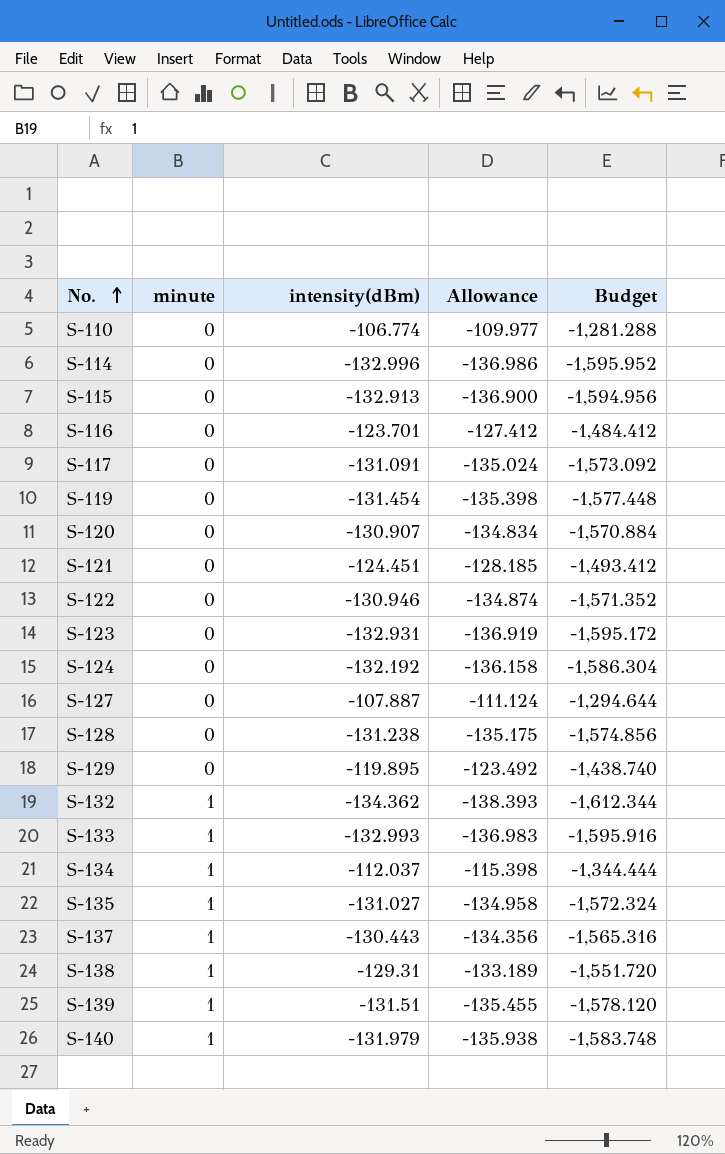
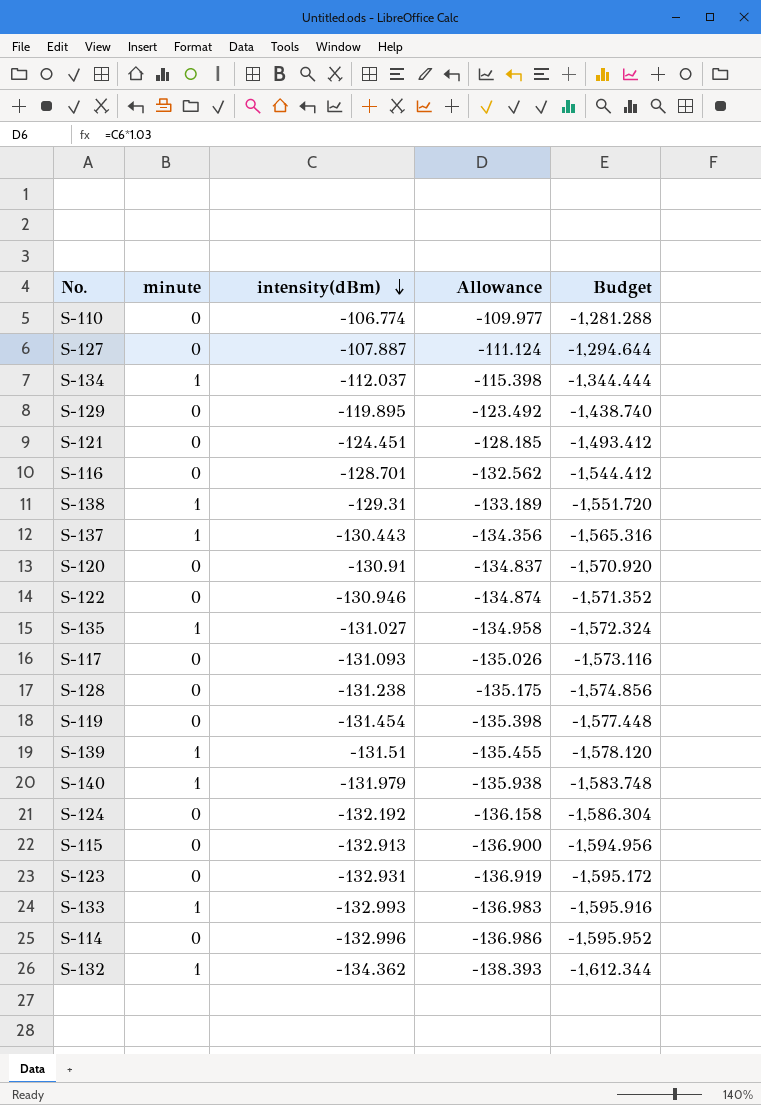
row order: No. ascending -> intensity(dBm) descending
S-116 | intensity(dBm): -123.701 -> -128.701
S-116 | Allowance: -127.412 -> -132.562
S-116 | Budget: -1,484.412 -> -1,544.412
S-120 | intensity(dBm): -130.907 -> -130.91
S-120 | Allowance: -134.834 -> -134.837
S-120 | Budget: -1,570.884 -> -1,570.920
S-117 | intensity(dBm): -131.091 -> -131.093
S-117 | Allowance: -135.024 -> -135.026
S-117 | Budget: -1,573.092 -> -1,573.116

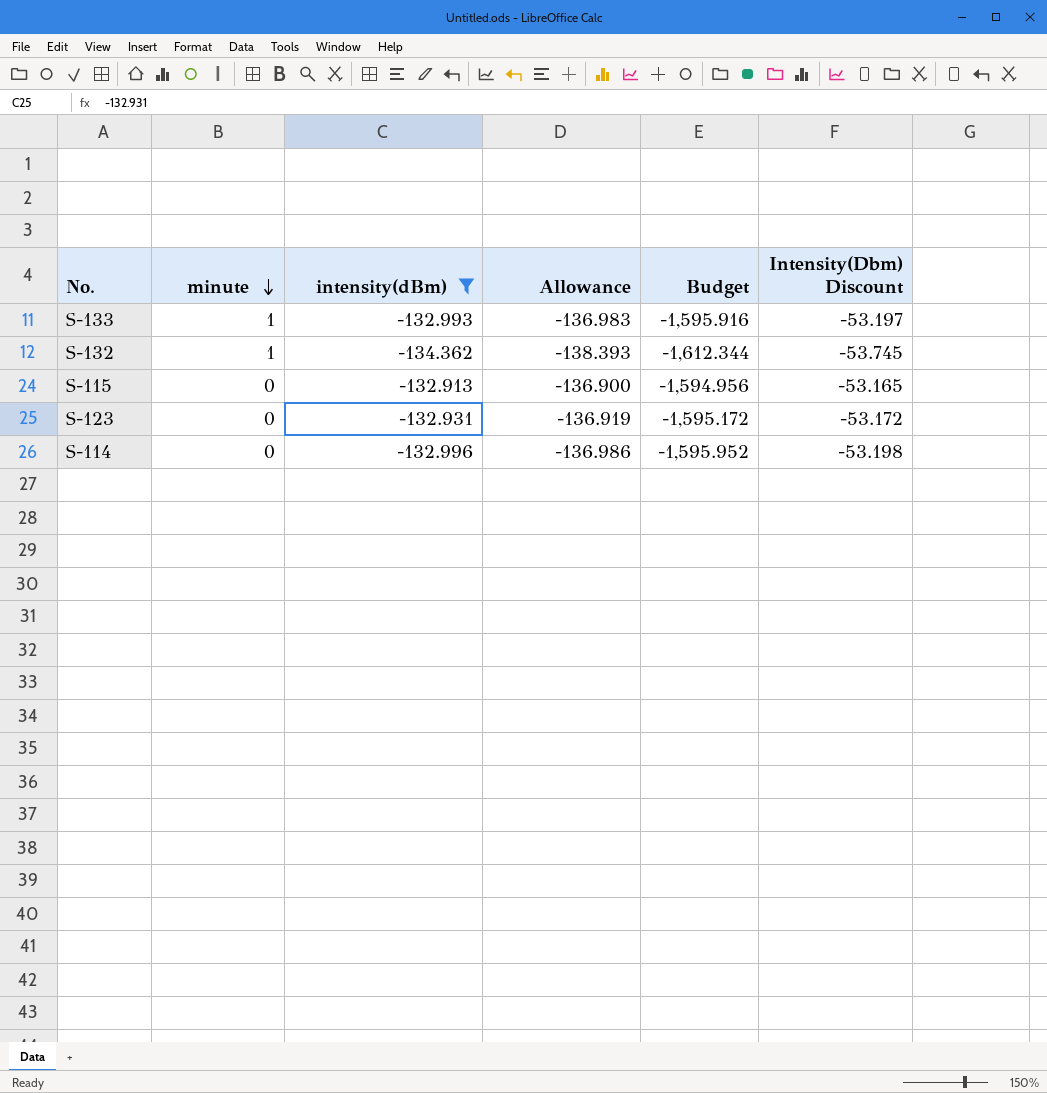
filter: none -> intensity(dBm) <= -132.913
row order: intensity(dBm) descending -> minute descending
column Intensity(Dbm) Discount | formula: none -> [intensity(dBm)] * 0.4

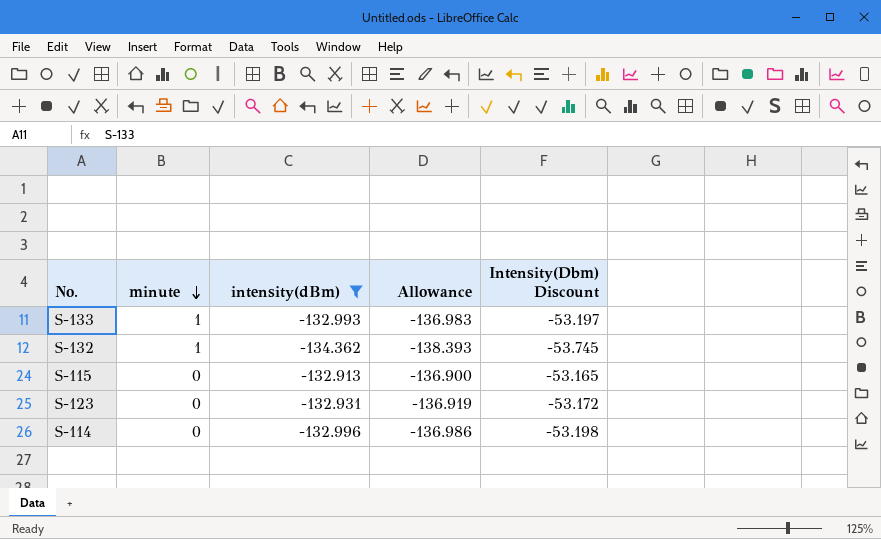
column Budget | formula: [intensity(dBm)] * 12 -> none

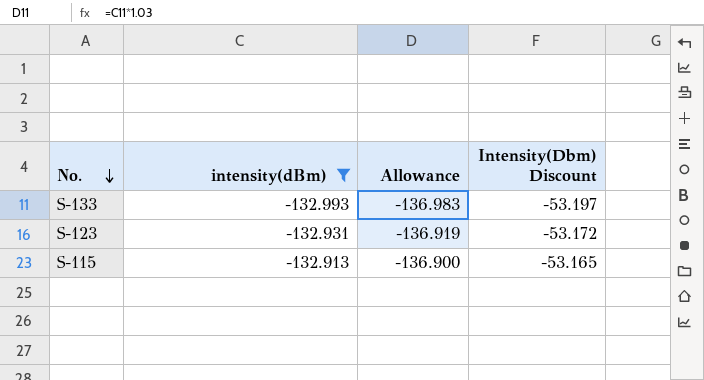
row order: minute descending -> No. descending
column minute | position: 2 -> none
row S-132: 1 | -134.362 | -138.393 | -53.745 -> none
row S-114: 0 | -132.996 | -136.986 | -53.198 -> none

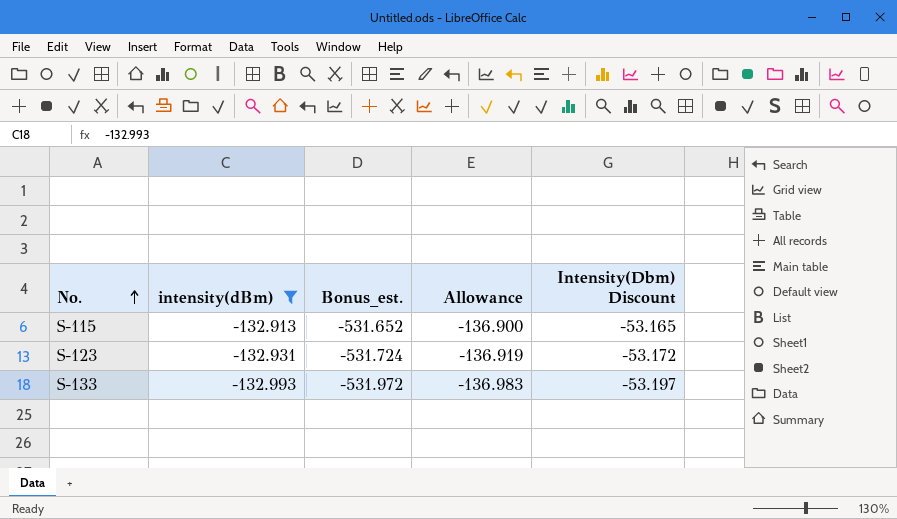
row order: No. descending -> No. ascending
column Bonus_est. | formula: none -> [intensity(dBm)] * 4

